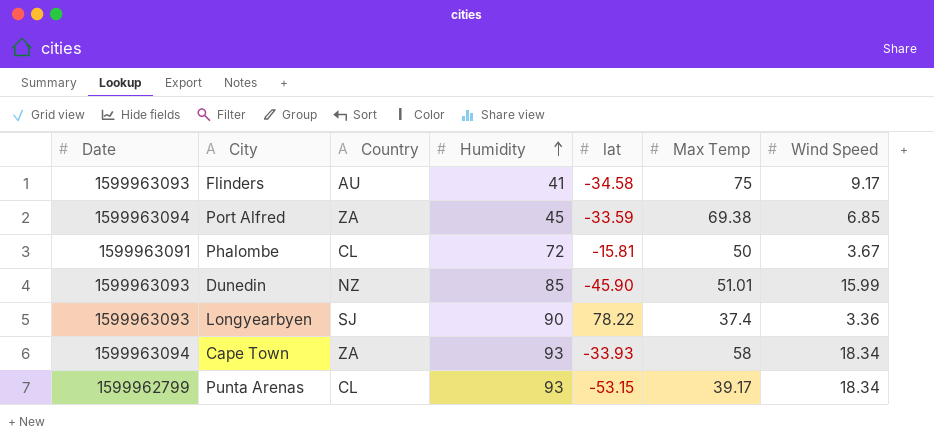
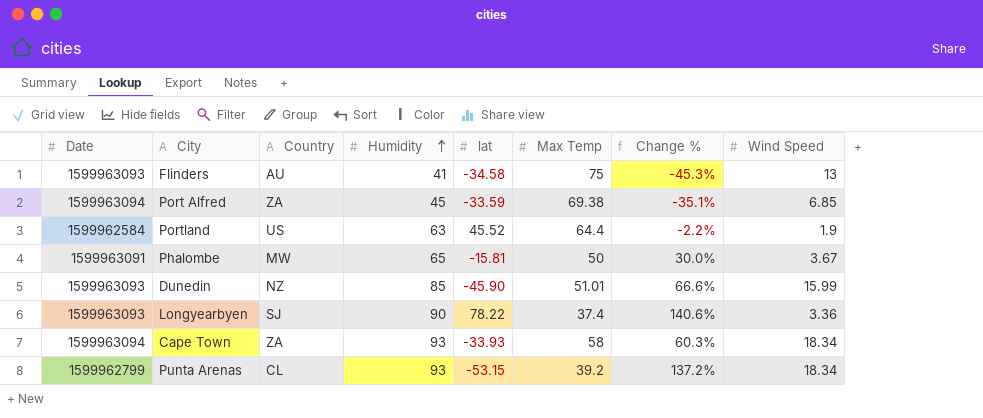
column Change % | formula: none -> ([Humidity] - [Max Temp]) / [Max Temp]
Flinders | Wind Speed: 9.17 -> 13
row Portland: none -> 1599962584 | US | 63 | 45.52 | 64.4 | -2.2% | 1.9
Phalombe | Country: CL -> MW
Phalombe | Humidity: 72 -> 65
Punta Arenas | Max Temp: 39.17 -> 39.2

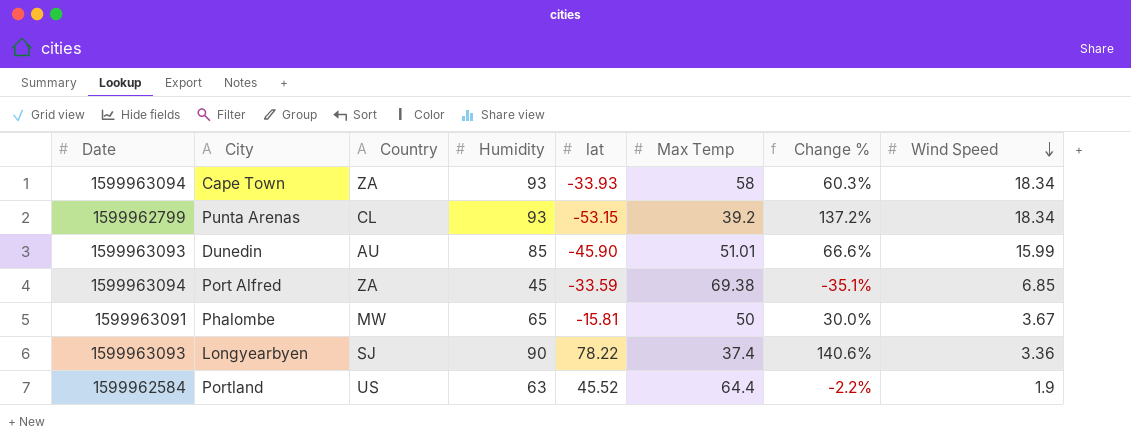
row order: Humidity ascending -> Wind Speed descending
row Flinders: 1599963093 | AU | 41 | -34.58 | 75 | -45.3% | 13 -> none
Dunedin | Country: NZ -> AU

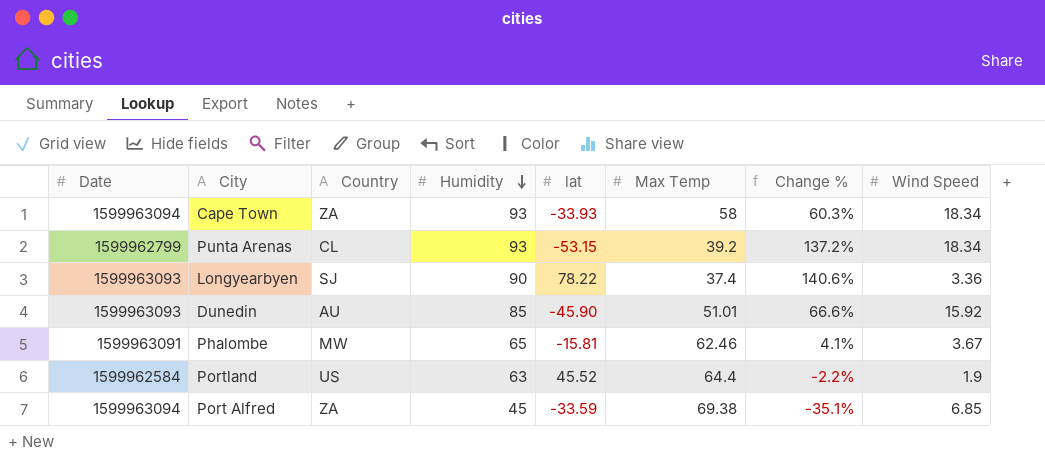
row order: Wind Speed descending -> Humidity descending
Dunedin | Wind Speed: 15.99 -> 15.92
Phalombe | Max Temp: 50 -> 62.46
Phalombe | Change %: 30.0% -> 4.1%

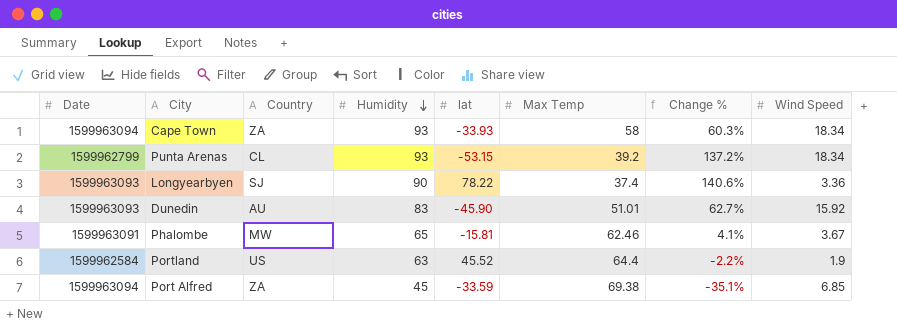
Dunedin | Humidity: 85 -> 83
Dunedin | Change %: 66.6% -> 62.7%

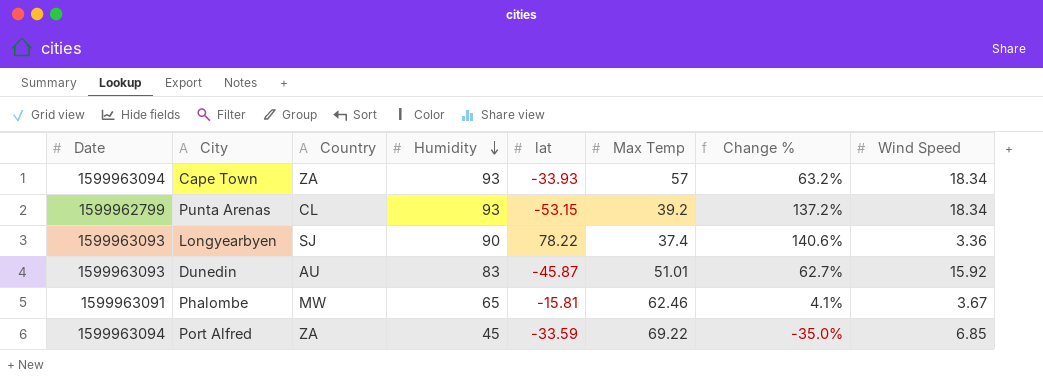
row Portland: 1599962584 | US | 63 | 45.52 | 64.4 | -2.2% | 1.9 -> none
Cape Town | Max Temp: 58 -> 57
Cape Town | Change %: 60.3% -> 63.2%
Dunedin | lat: -45.90 -> -45.87
Port Alfred | Max Temp: 69.38 -> 69.22
Port Alfred | Change %: -35.1% -> -35.0%

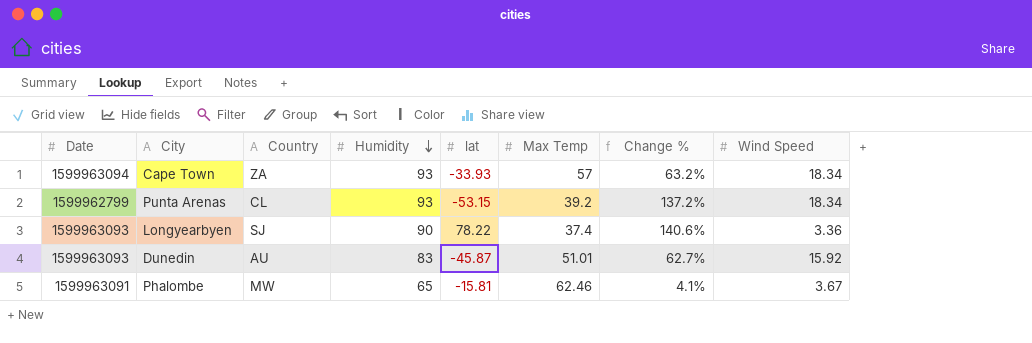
row Port Alfred: 1599963094 | ZA | 45 | -33.59 | 69.22 | -35.0% | 6.85 -> none

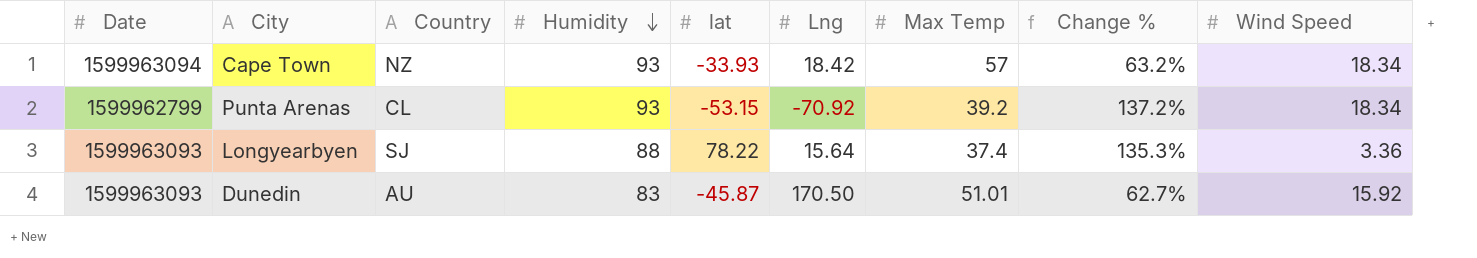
column Lng | position: none -> 6
row Phalombe: 1599963091 | MW | 65 | -15.81 | 62.46 | 4.1% | 3.67 -> none
Cape Town | Country: ZA -> NZ
Longyearbyen | Humidity: 90 -> 88
Longyearbyen | Change %: 140.6% -> 135.3%

